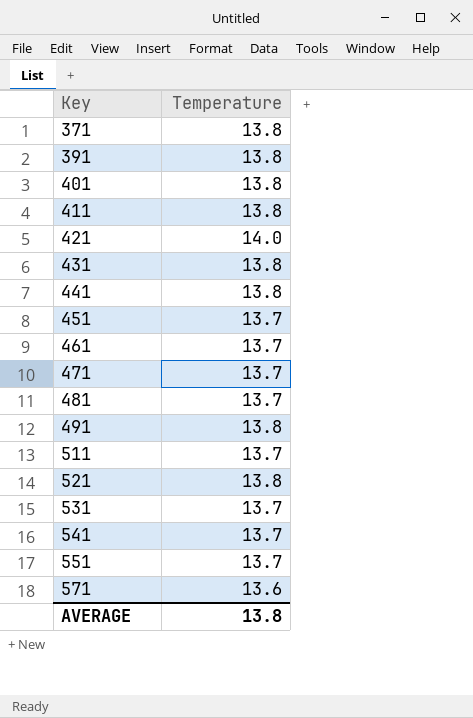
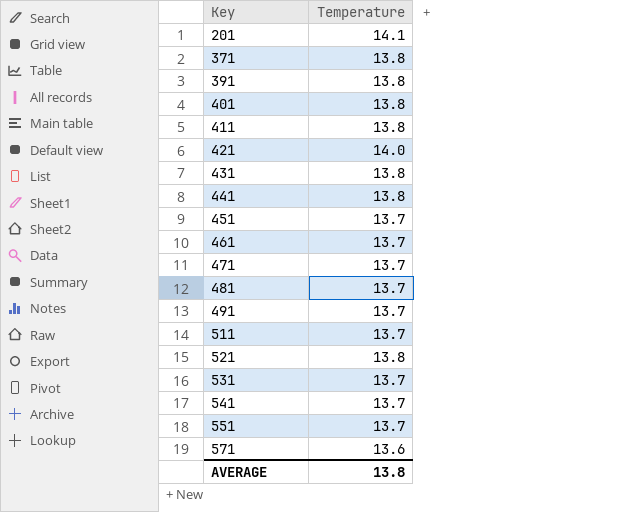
row 201: none -> 14.1
491 | Temperature: 13.8 -> 13.7

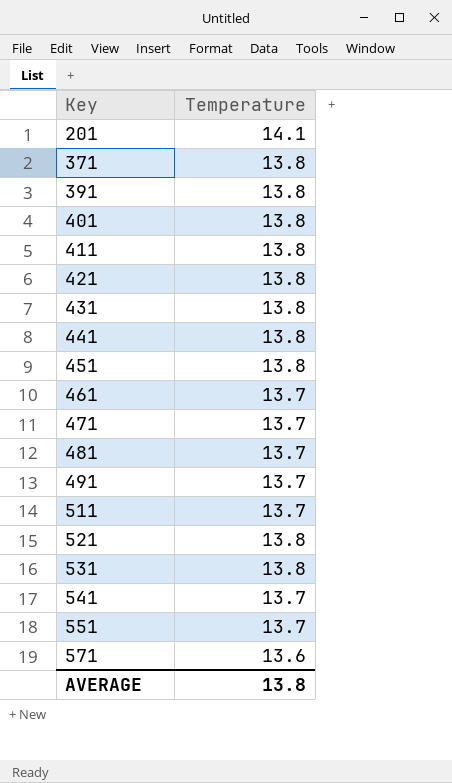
421 | Temperature: 14.0 -> 13.8
451 | Temperature: 13.7 -> 13.8
531 | Temperature: 13.7 -> 13.8

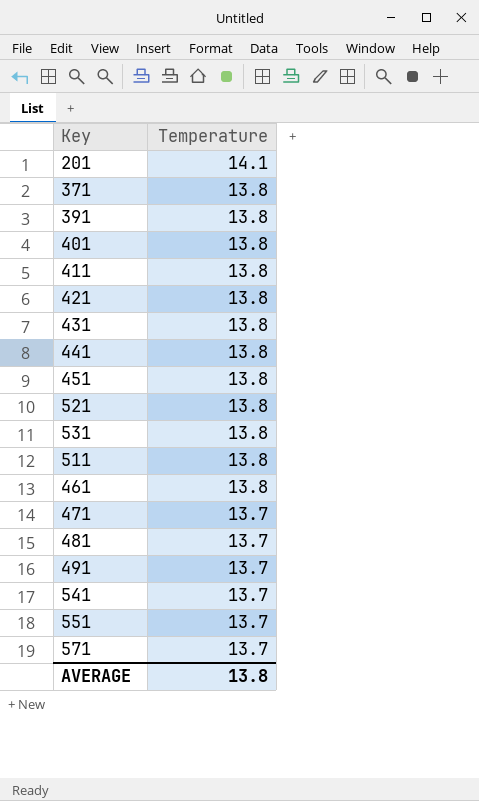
row order: Key ascending -> Temperature descending
511 | Temperature: 13.7 -> 13.8
461 | Temperature: 13.7 -> 13.8
571 | Temperature: 13.6 -> 13.7

